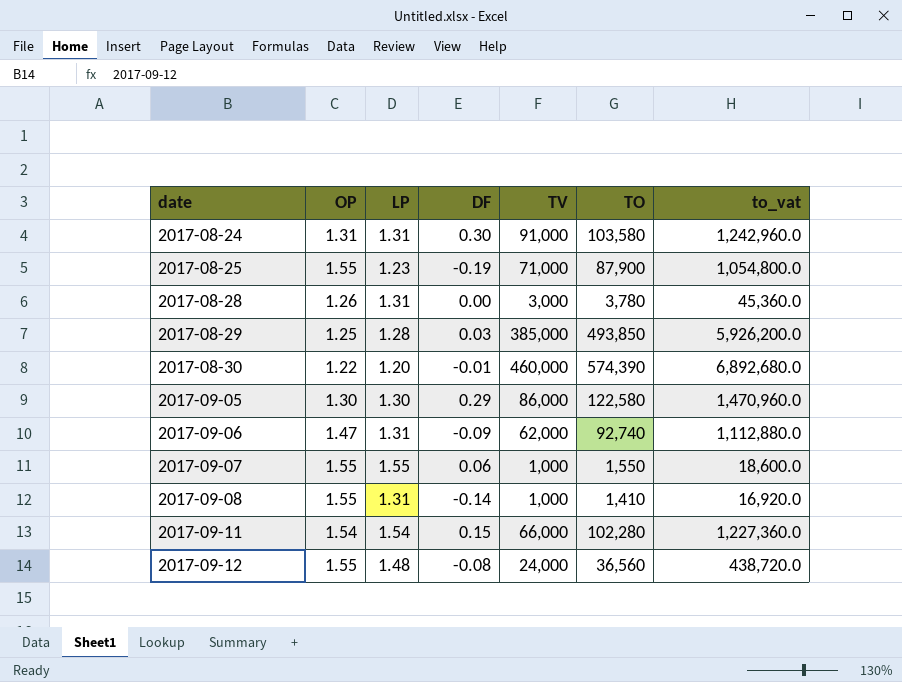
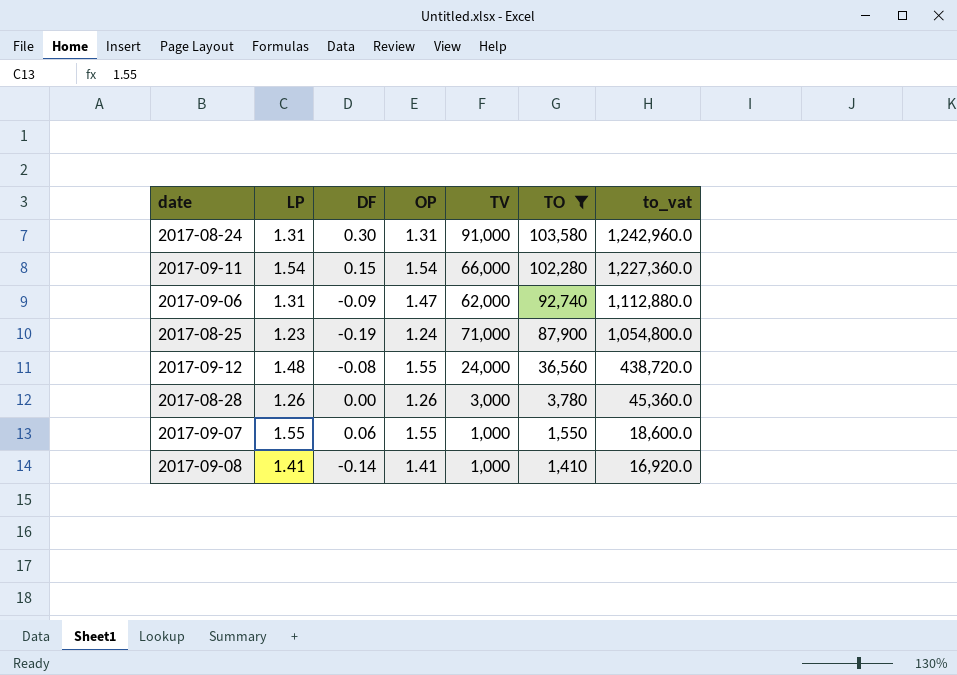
filter: none -> TO <= 103,580
row order: date ascending -> TO descending
column OP | position: 2 -> 4
2017-08-25 | OP: 1.55 -> 1.24
2017-08-28 | LP: 1.31 -> 1.26
2017-09-08 | LP: 1.31 -> 1.41
2017-09-08 | OP: 1.55 -> 1.41

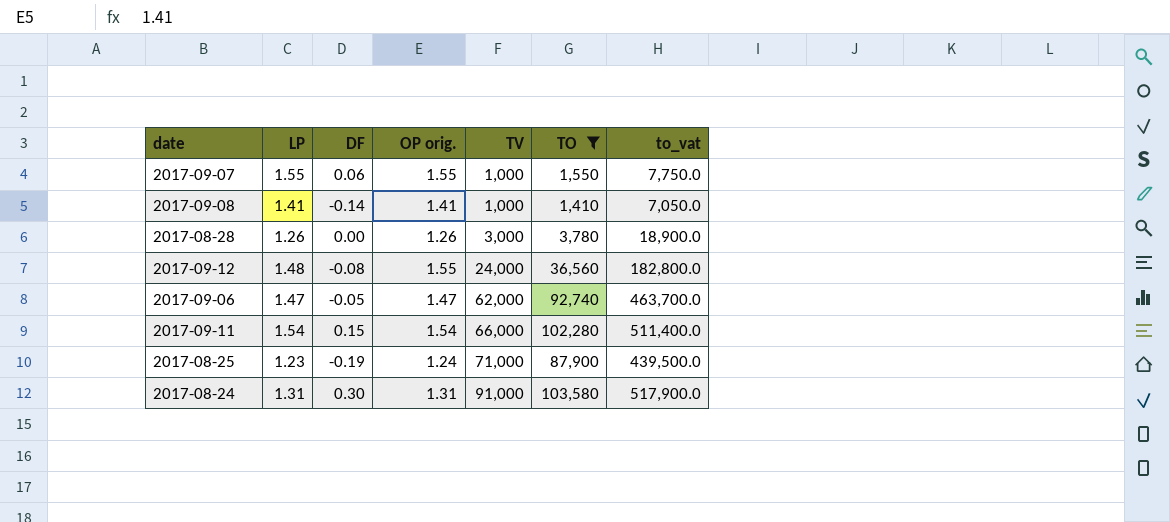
row order: TO descending -> TV ascending
column name: OP -> OP orig.
column to_vat | formula: [TO] * 12 -> [TO] * 5
2017-09-06 | LP: 1.31 -> 1.47
2017-09-06 | DF: -0.09 -> -0.05

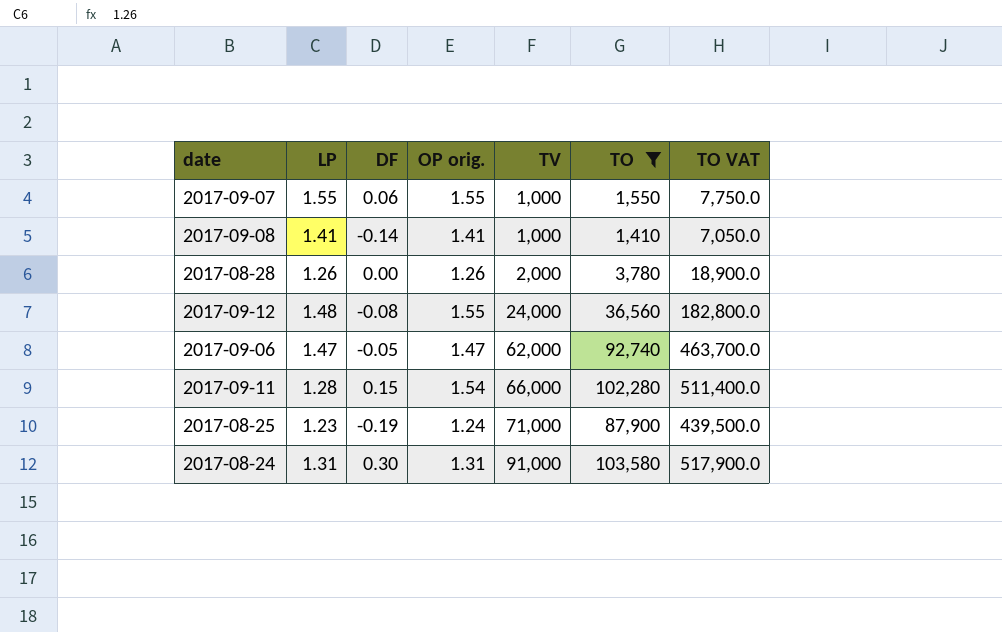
column name: to_vat -> TO VAT
2017-08-28 | TV: 3,000 -> 2,000
2017-09-11 | LP: 1.54 -> 1.28

